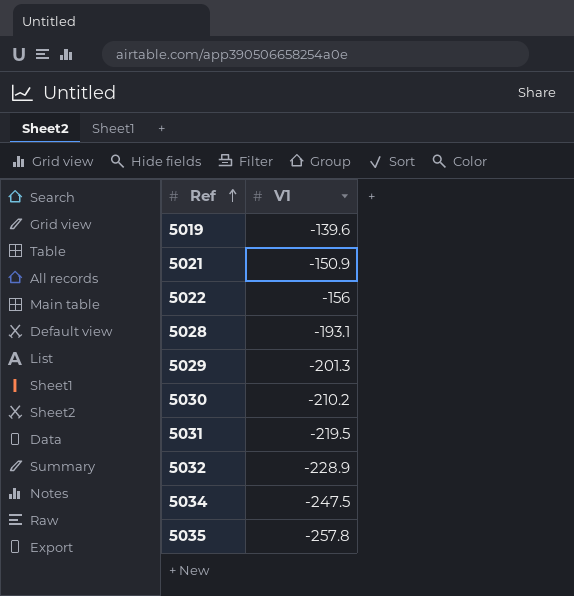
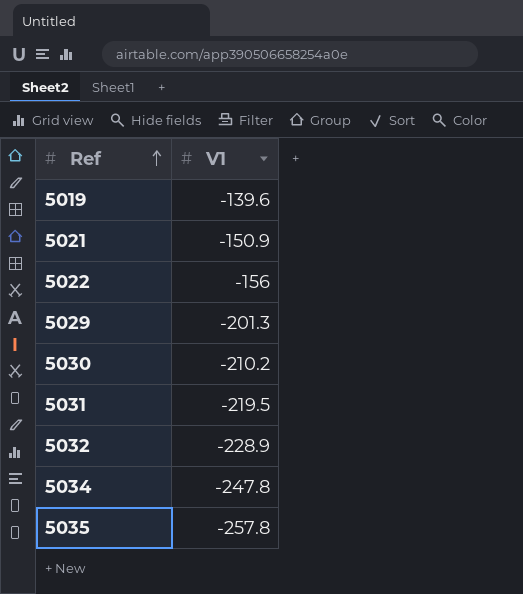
row 5028: -193.1 -> none
5034 | V1: -247.5 -> -247.8

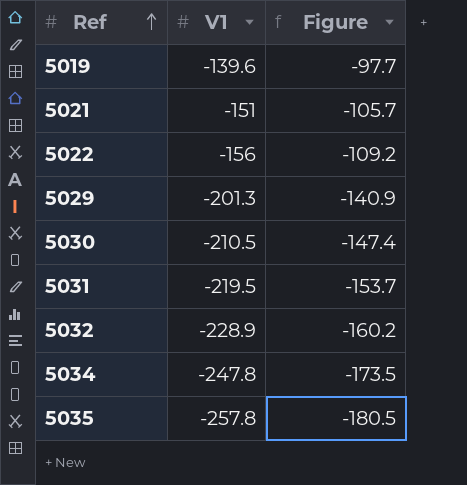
column Figure | formula: none -> [V1] * 0.7
5021 | V1: -150.9 -> -151
5030 | V1: -210.2 -> -210.5

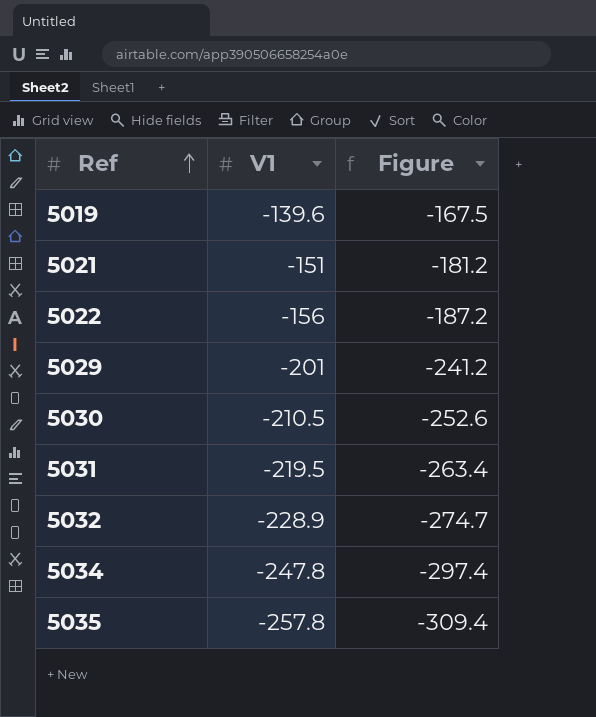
column Figure | formula: [V1] * 0.7 -> [V1] * 1.2
5029 | V1: -201.3 -> -201

